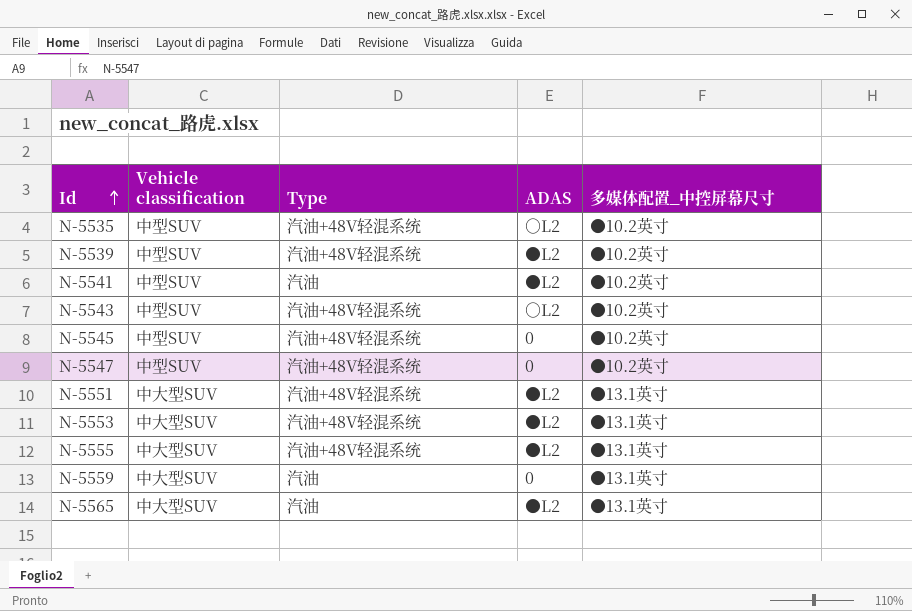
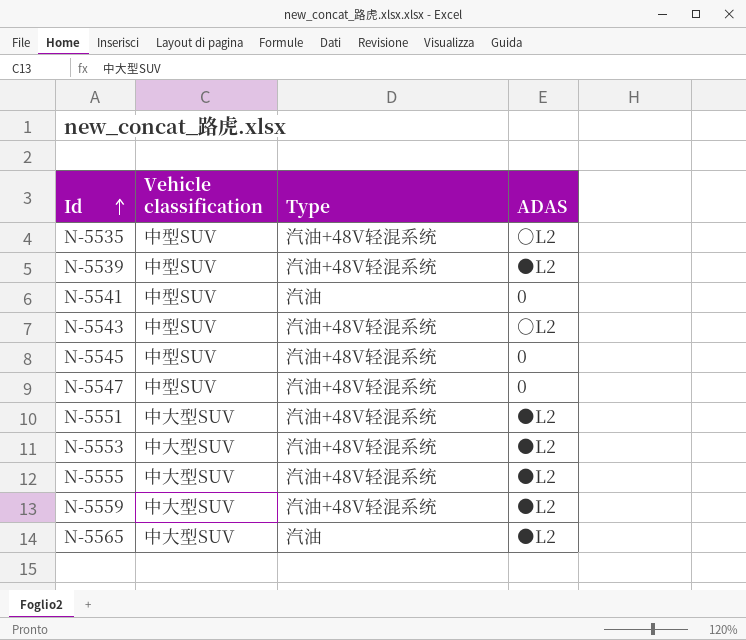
column 多媒体配置_中控屏幕尺寸 | position: 5 -> none
N-5541 | ADAS: ●L2 -> 0
N-5559 | Type: 汽油 -> 汽油+48V轻混系统
N-5559 | ADAS: 0 -> ●L2

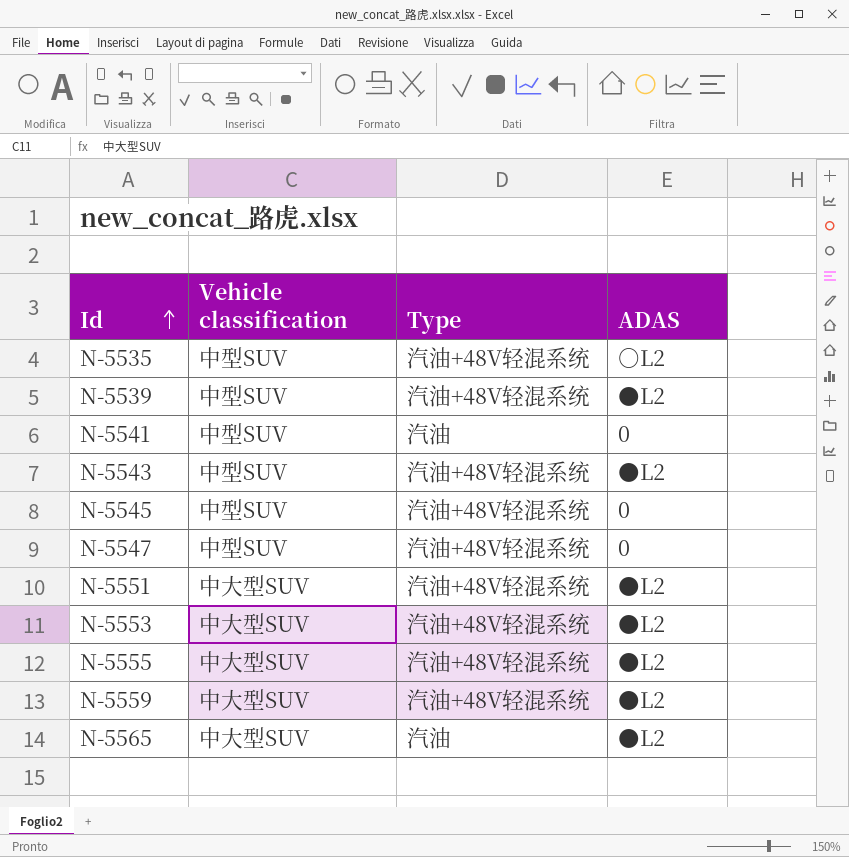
N-5543 | ADAS: ○L2 -> ●L2

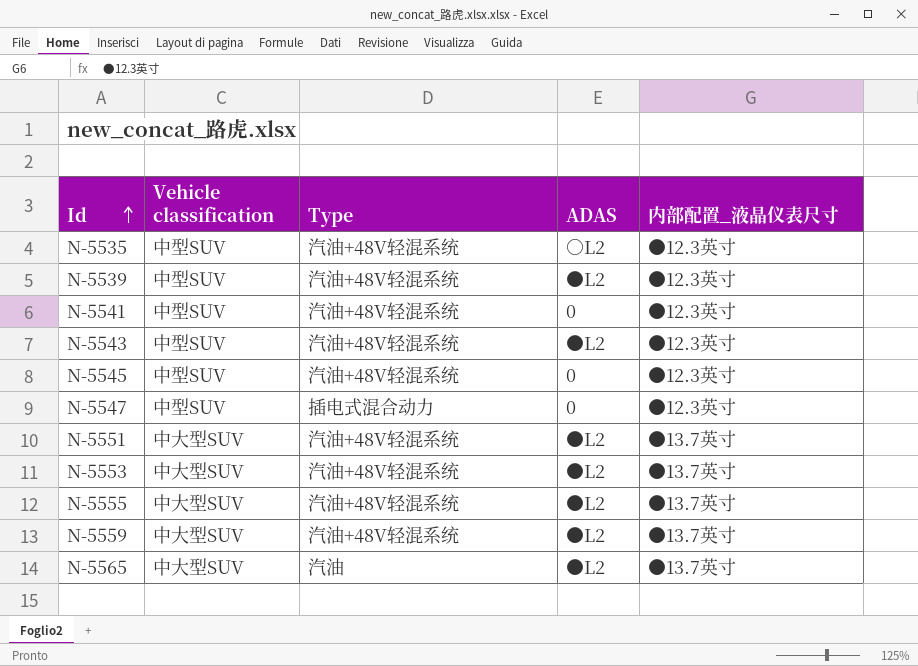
column 内部配置_液晶仪表尺寸 | position: none -> 5
N-5541 | Type: 汽油 -> 汽油+48V轻混系统
N-5547 | Type: 汽油+48V轻混系统 -> 插电式混合动力

